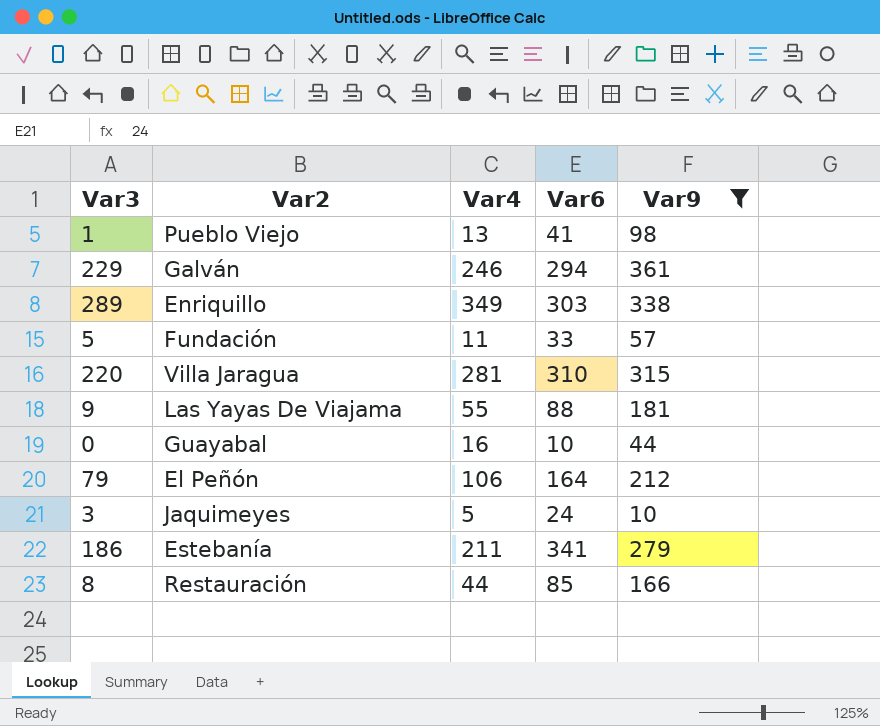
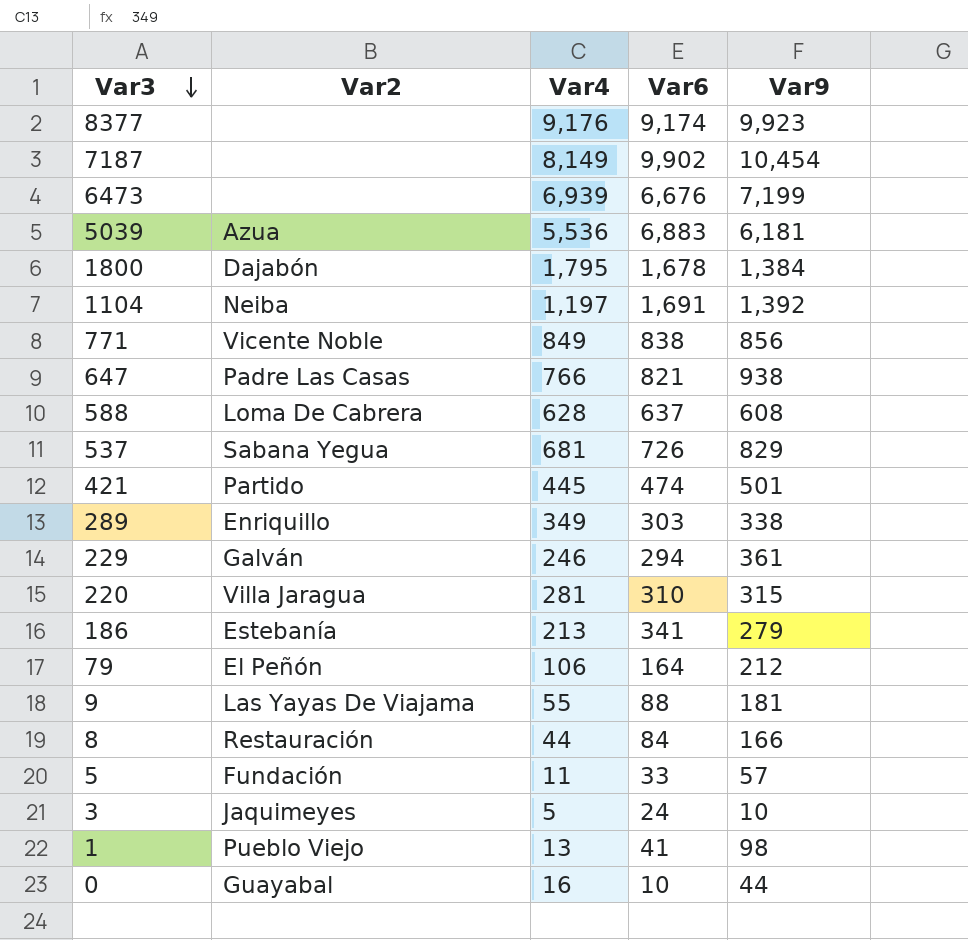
filter: Var9 <= 361 -> none
row order: none -> Var3 descending
186 | Var4: 211 -> 213
8 | Var6: 85 -> 84

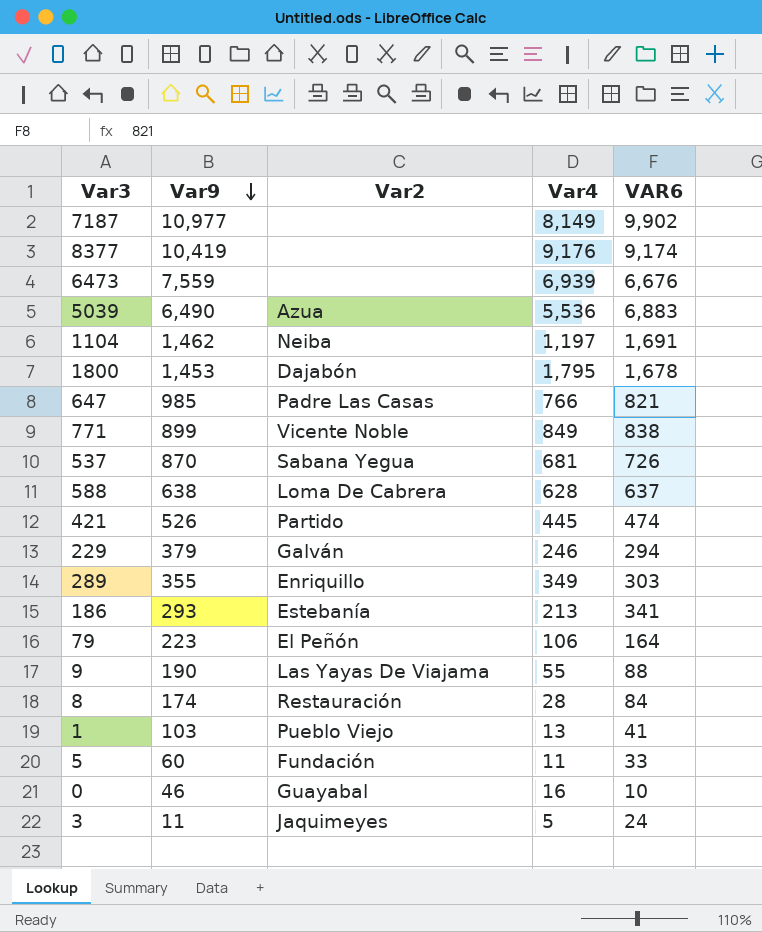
row order: Var3 descending -> Var9 descending
column Var9 | position: 5 -> 2
column name: Var6 -> VAR6
row 220: Villa Jaragua | 281 | 310 | 315 -> none
7187 | Var9: 10,454 -> 10,977
8377 | Var9: 9,923 -> 10,419
6473 | Var9: 7,199 -> 7,559
5039 | Var9: 6,181 -> 6,490
1104 | Var9: 1,392 -> 1,462
1800 | Var9: 1,384 -> 1,453
647 | Var9: 938 -> 985
771 | Var9: 856 -> 899
537 | Var9: 829 -> 870
588 | Var9: 608 -> 638
421 | Var9: 501 -> 526
229 | Var9: 361 -> 379
289 | Var9: 338 -> 355
186 | Var9: 279 -> 293
79 | Var9: 212 -> 223
9 | Var9: 181 -> 190
8 | Var9: 166 -> 174
8 | Var4: 44 -> 28
1 | Var9: 98 -> 103
5 | Var9: 57 -> 60
0 | Var9: 44 -> 46
3 | Var9: 10 -> 11

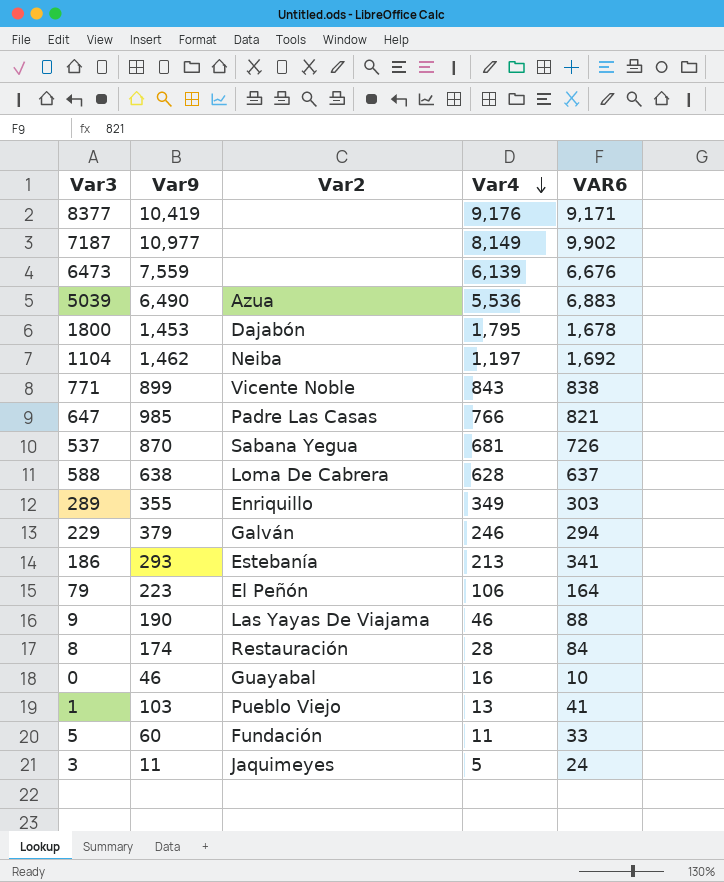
row order: Var9 descending -> Var4 descending
row 421: 526 | Partido | 445 | 474 -> none
8377 | VAR6: 9,174 -> 9,171
6473 | Var4: 6,939 -> 6,139
1104 | VAR6: 1,691 -> 1,692
771 | Var4: 849 -> 843
9 | Var4: 55 -> 46

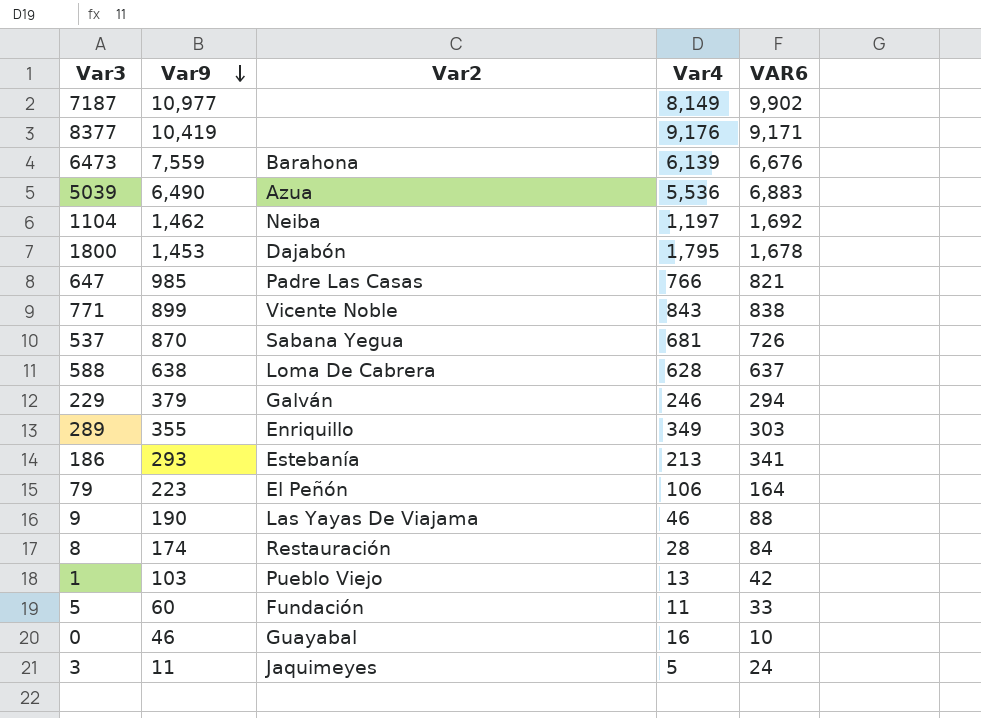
row order: Var4 descending -> Var9 descending
6473 | Var2: none -> Barahona
1 | VAR6: 41 -> 42

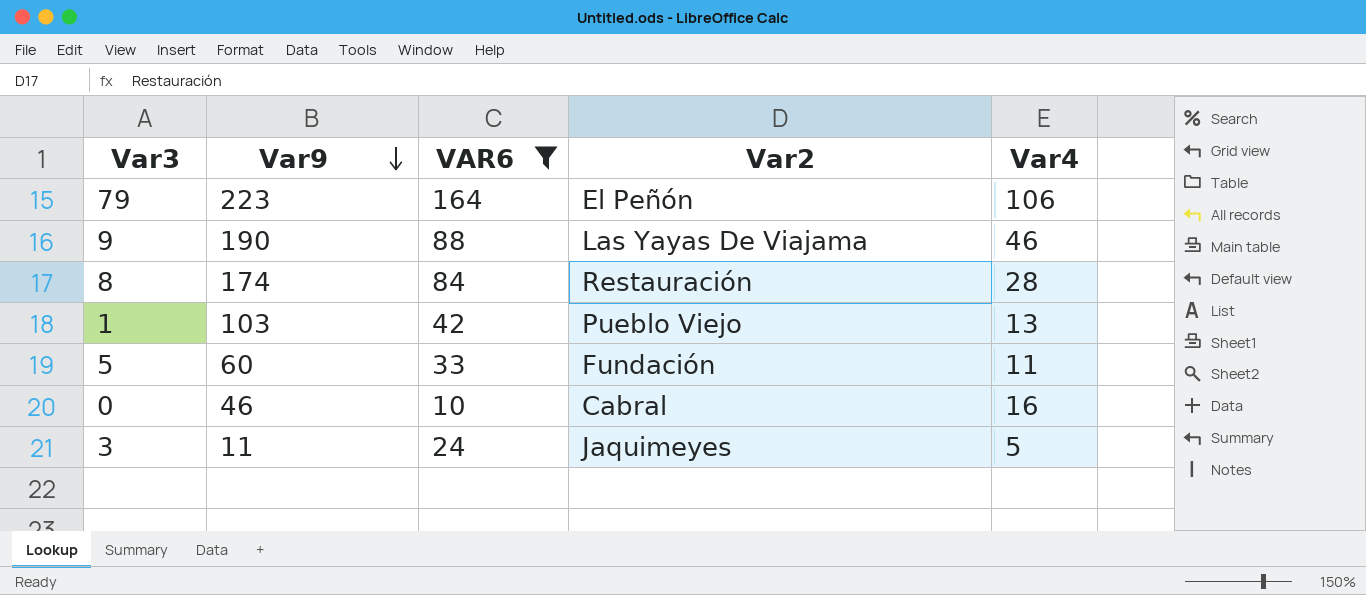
filter: none -> VAR6 <= 164
column VAR6 | position: 5 -> 3
0 | Var2: Guayabal -> Cabral

